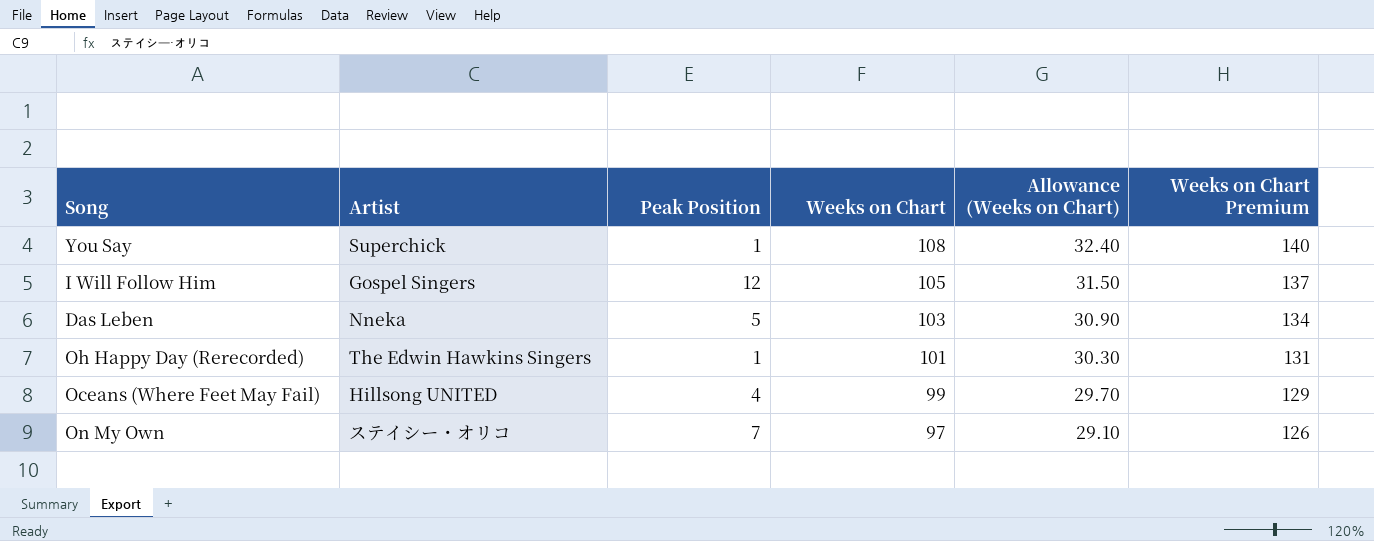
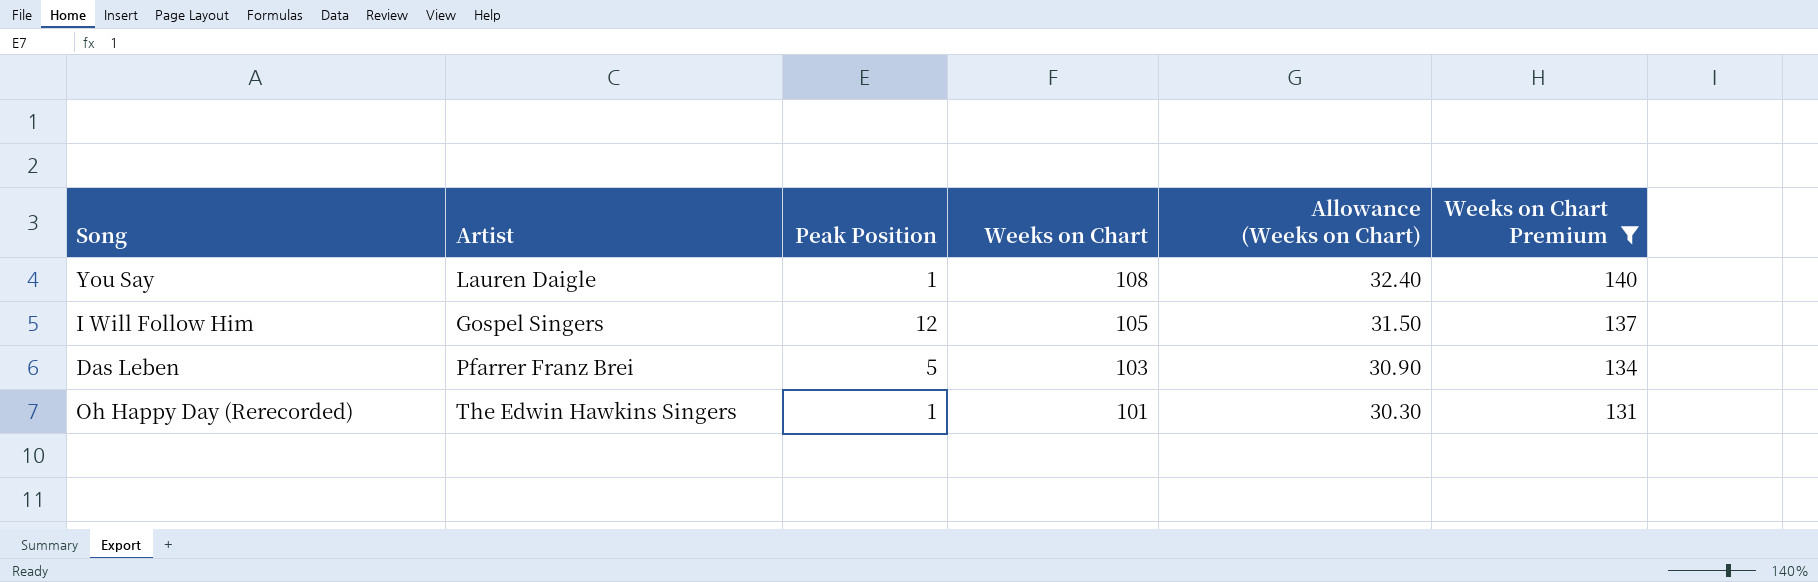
filter: none -> Weeks on Chart Premium >= 131
You Say | Artist: Superchick -> Lauren Daigle
Das Leben | Artist: Nneka -> Pfarrer Franz Brei

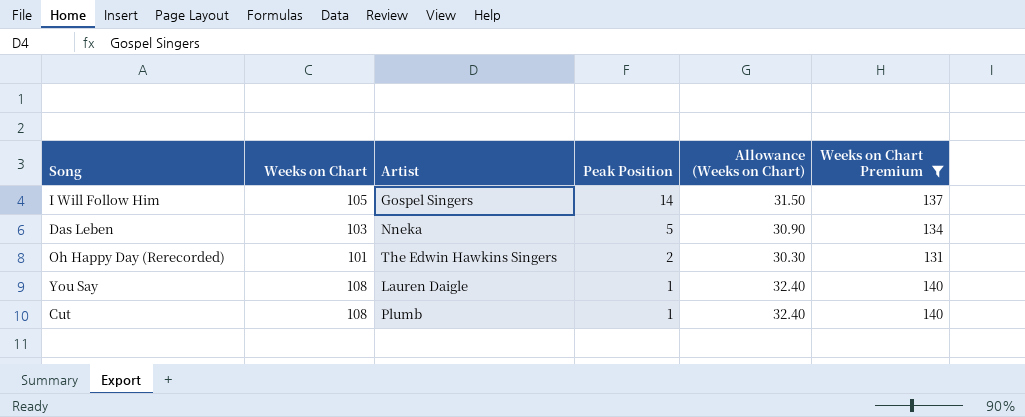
row order: Weeks on Chart descending -> Peak Position descending
column Weeks on Chart | position: 4 -> 2
I Will Follow Him | Peak Position: 12 -> 14
Das Leben | Artist: Pfarrer Franz Brei -> Nneka
Oh Happy Day (Rerecorded) | Peak Position: 1 -> 2
row Cut: none -> 108 | Plumb | 1 | 32.40 | 140

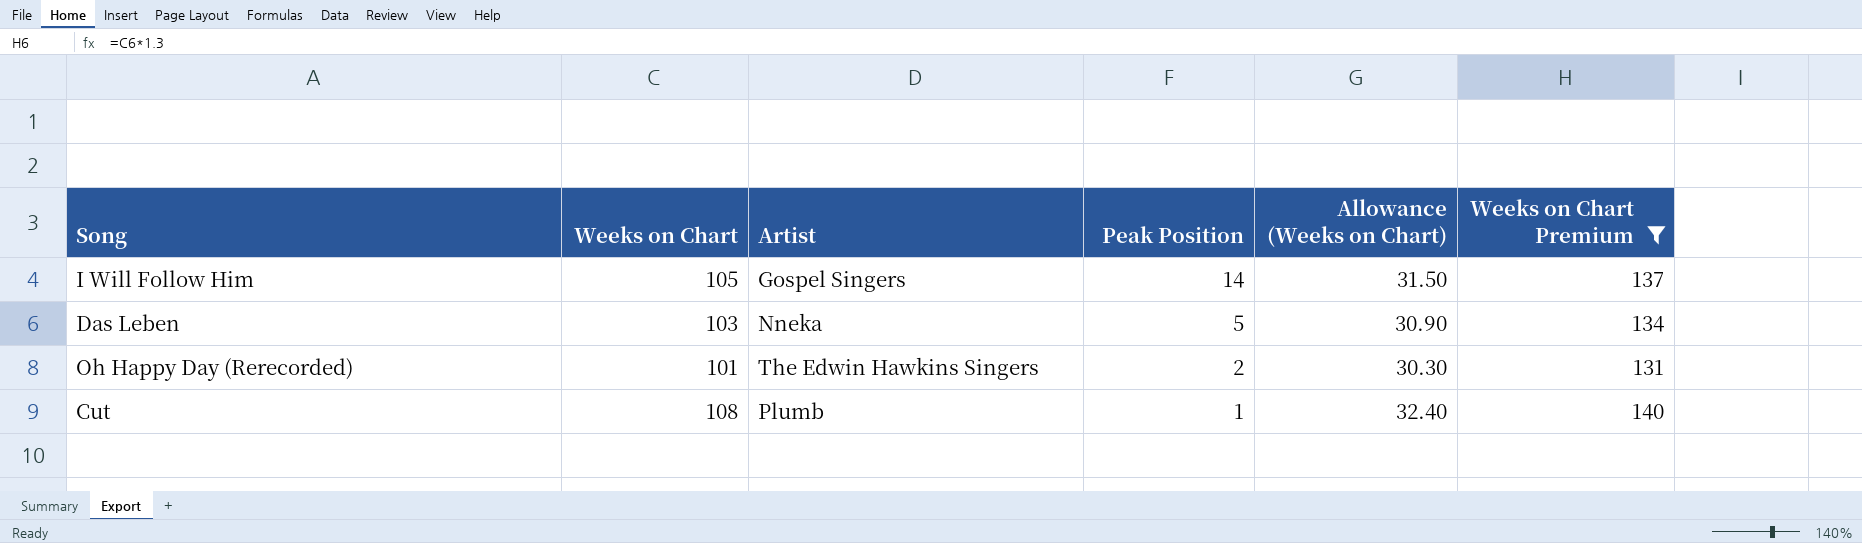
row You Say: 108 | Lauren Daigle | 1 | 32.40 | 140 -> none

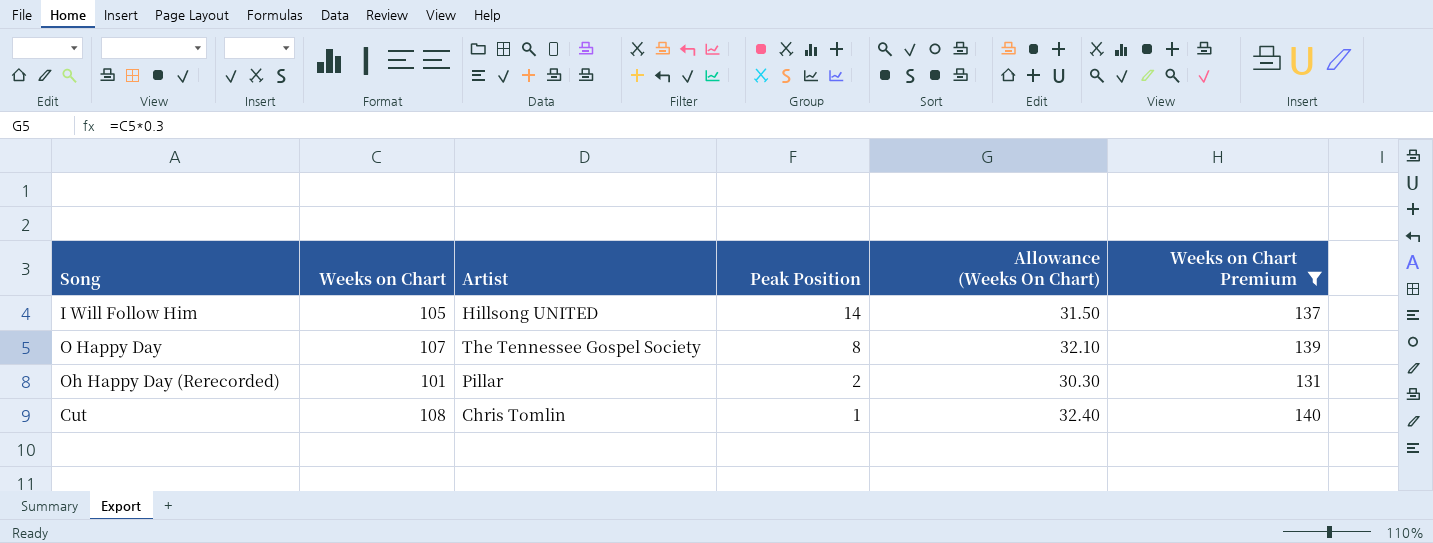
column name: Allowance (Weeks on Chart) -> Allowance (Weeks On Chart)
row Das Leben: 103 | Nneka | 5 | 30.90 | 134 -> none
I Will Follow Him | Artist: Gospel Singers -> Hillsong UNITED
row O Happy Day: none -> 107 | The Tennessee Gospel Society | 8 | 32.10 | 139
Oh Happy Day (Rerecorded) | Artist: The Edwin Hawkins Singers -> Pillar
Cut | Artist: Plumb -> Chris Tomlin

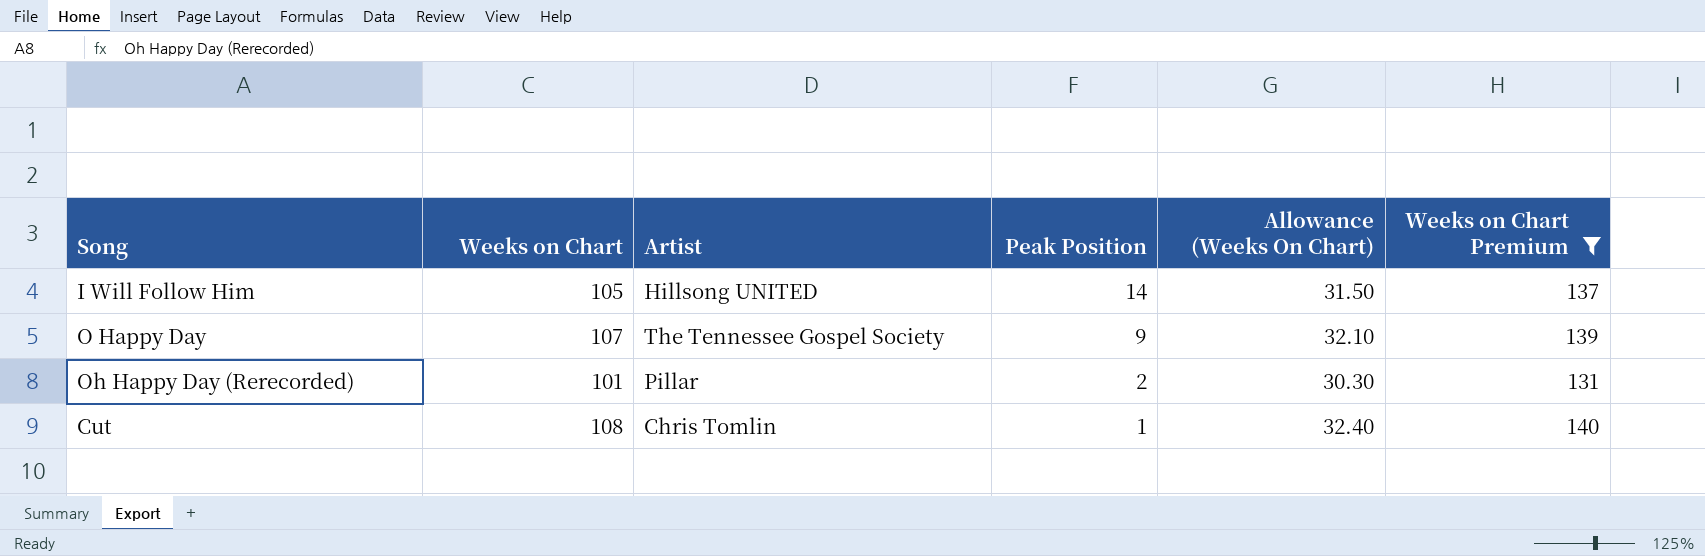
O Happy Day | Peak Position: 8 -> 9

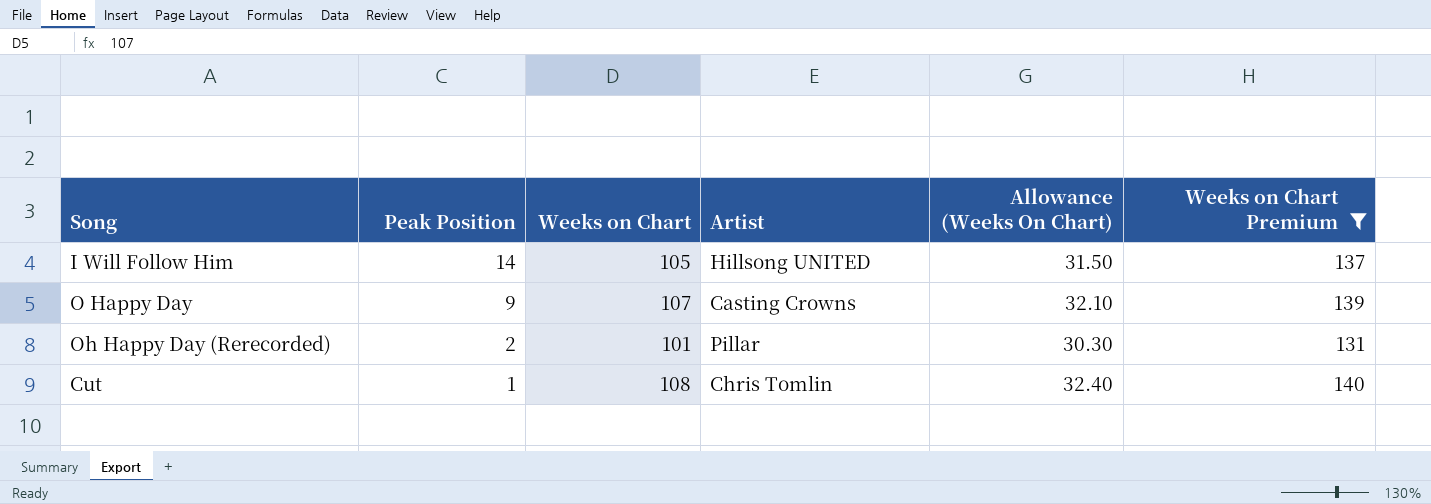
column Peak Position | position: 4 -> 2
O Happy Day | Artist: The Tennessee Gospel Society -> Casting Crowns

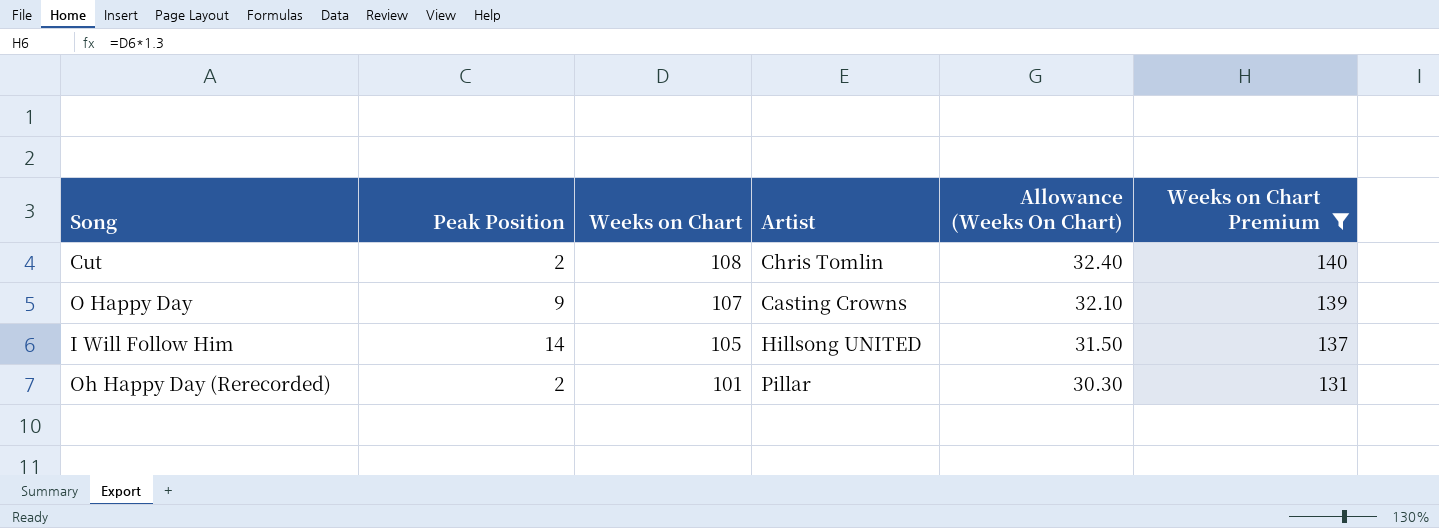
row order: Peak Position descending -> Weeks on Chart descending
Cut | Peak Position: 1 -> 2

